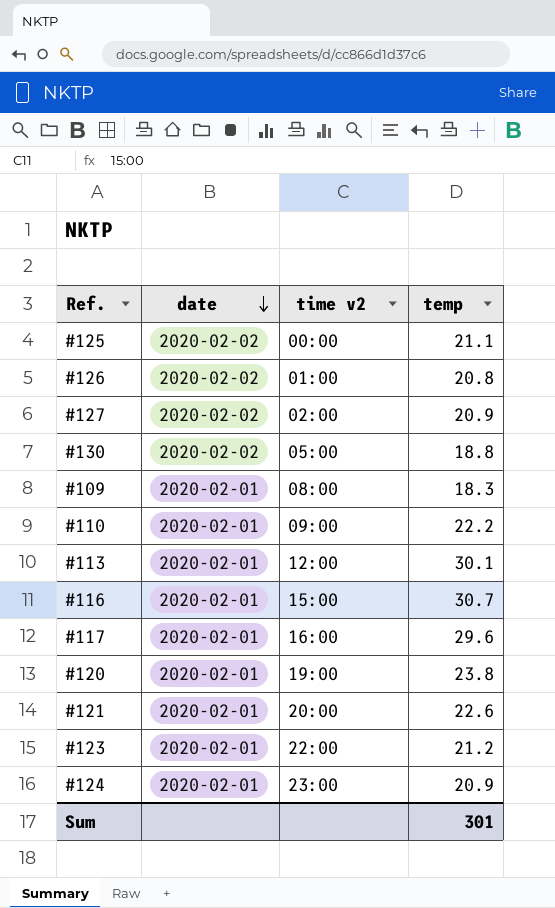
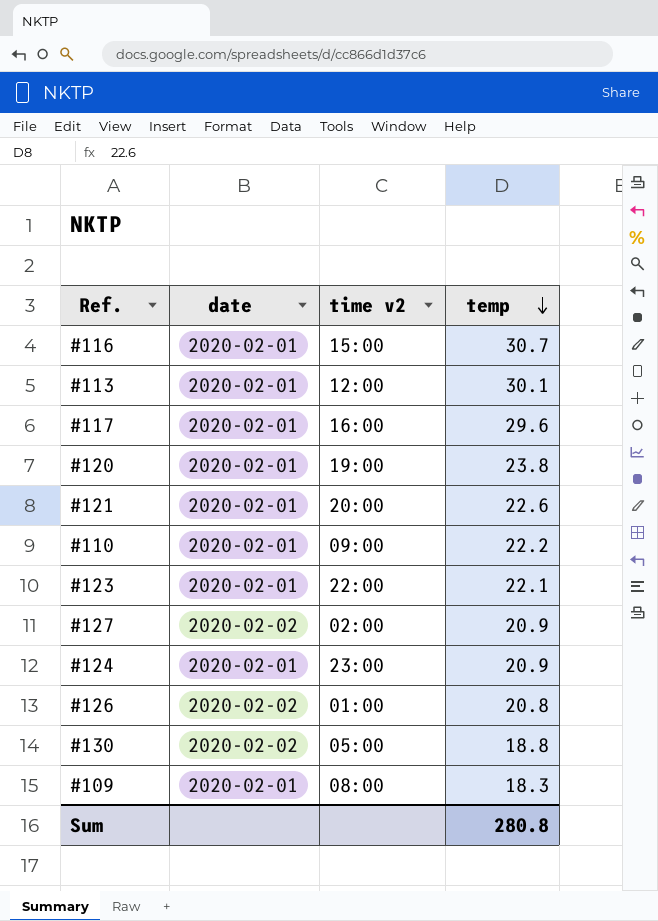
row order: date descending -> temp descending
row #125: 2020-02-02 | 00:00 | 21.1 -> none
#123 | temp: 21.2 -> 22.1
Sum | temp: 301 -> 280.8

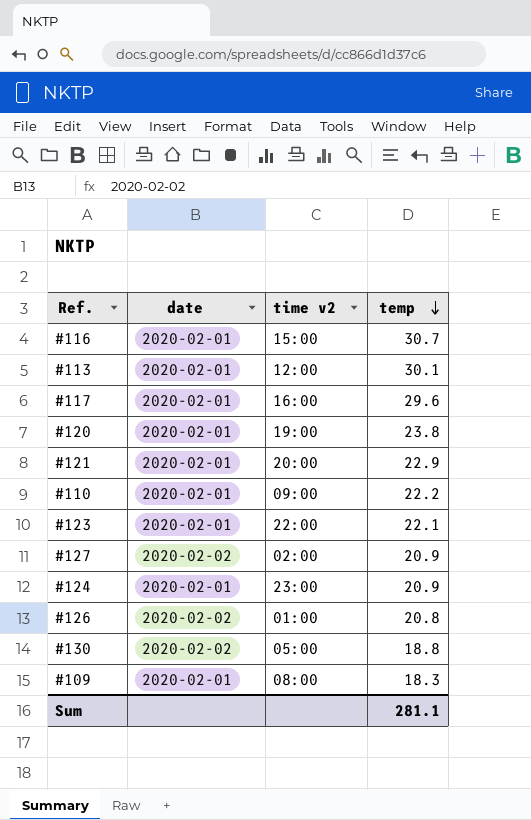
#121 | temp: 22.6 -> 22.9
Sum | temp: 280.8 -> 281.1

